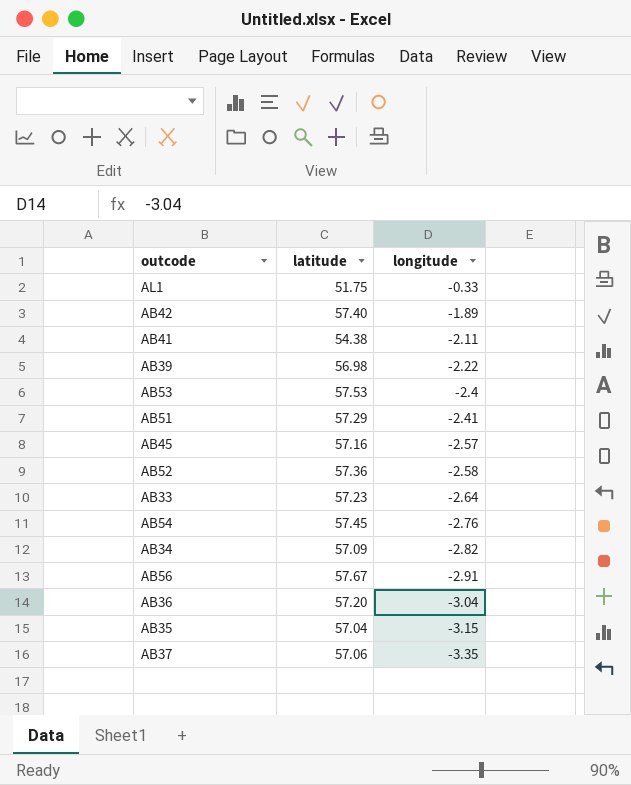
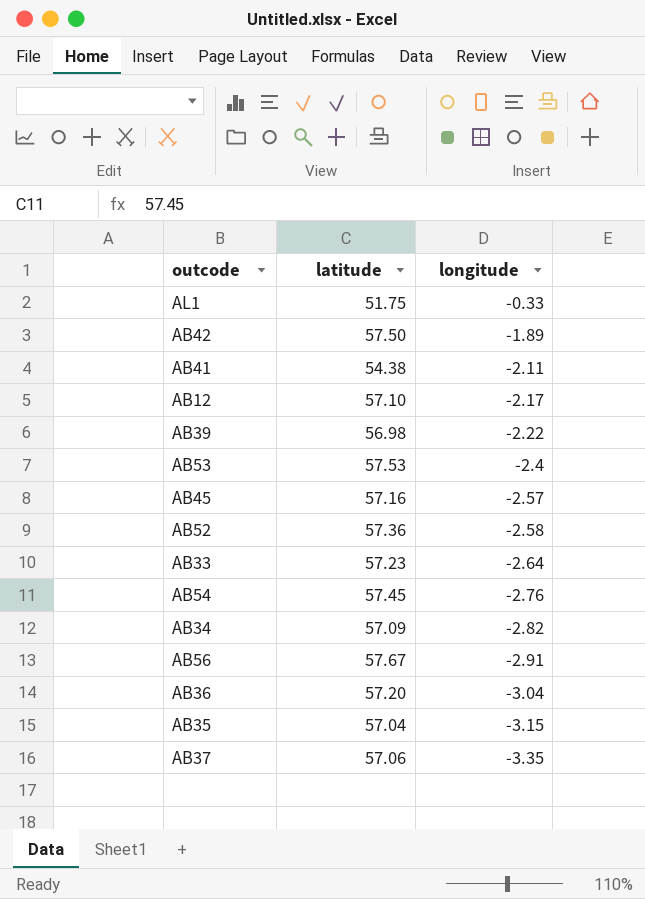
row AB51: 57.29 | -2.41 -> none
AB42 | latitude: 57.40 -> 57.50
row AB12: none -> 57.10 | -2.17

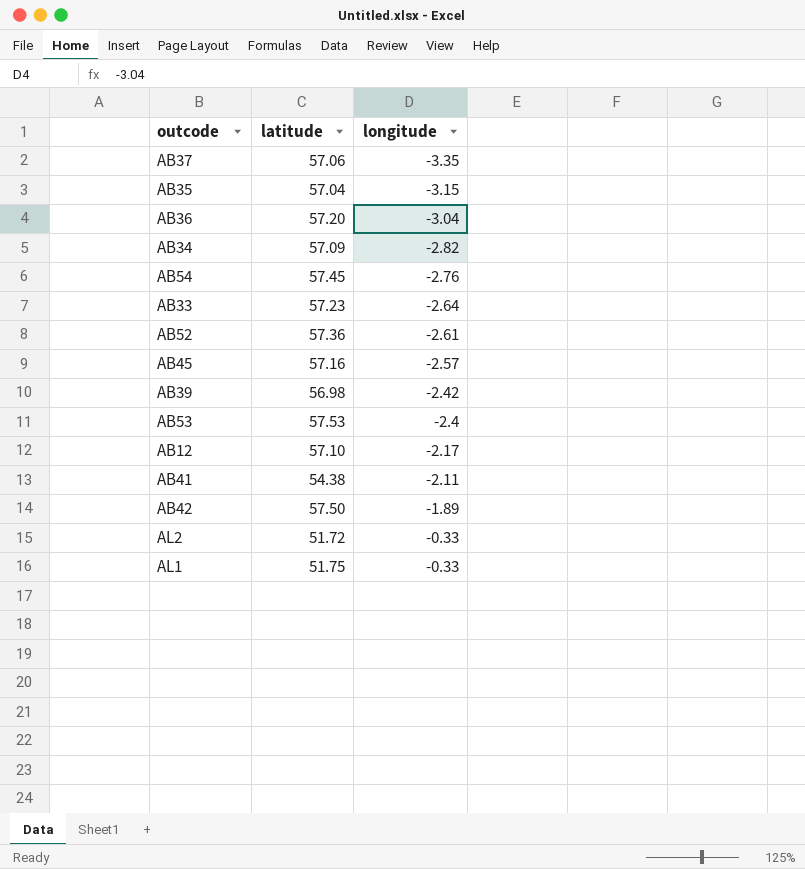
row order: longitude descending -> longitude ascending
row AB56: 57.67 | -2.91 -> none
AB52 | longitude: -2.58 -> -2.61
AB39 | longitude: -2.22 -> -2.42
row AL2: none -> 51.72 | -0.33

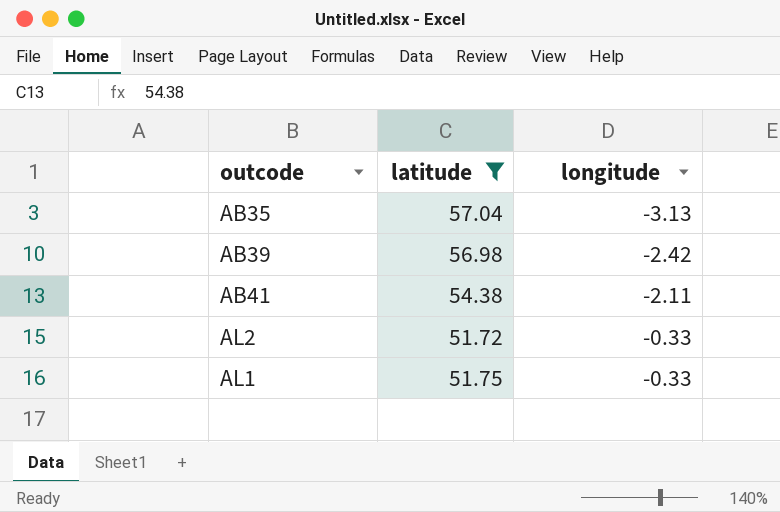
filter: none -> latitude <= 57.04
AB35 | longitude: -3.15 -> -3.13

